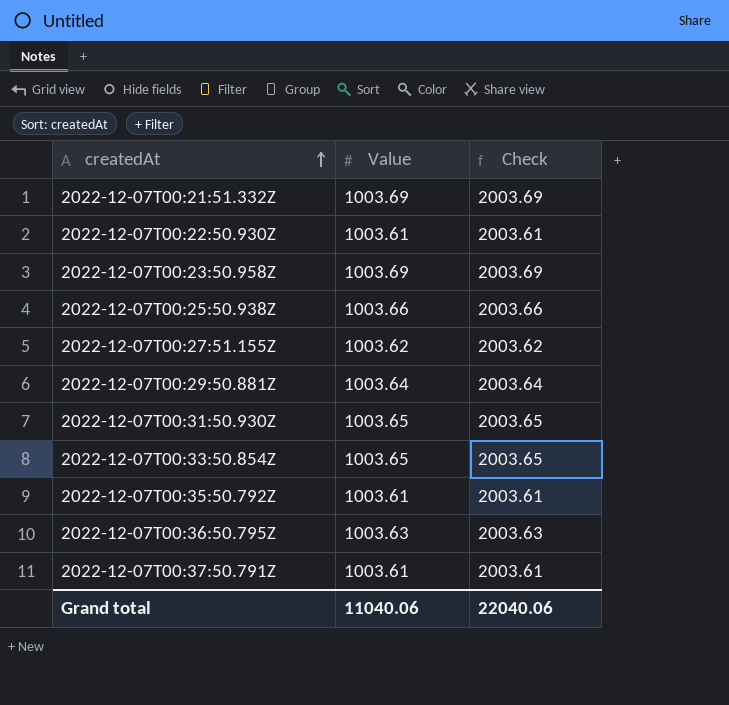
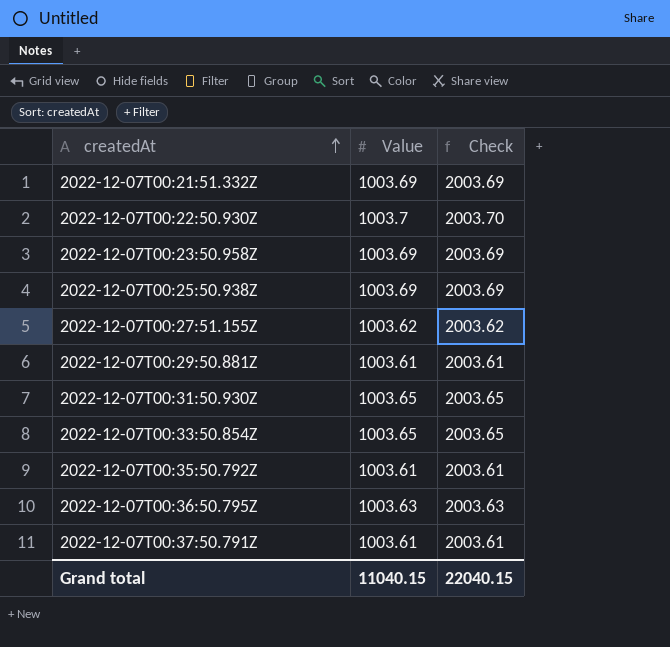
2022-12-07T00:22:50.930Z | Value: 1003.61 -> 1003.7
2022-12-07T00:22:50.930Z | Check: 2003.61 -> 2003.70
2022-12-07T00:25:50.938Z | Value: 1003.66 -> 1003.69
2022-12-07T00:25:50.938Z | Check: 2003.66 -> 2003.69
2022-12-07T00:29:50.881Z | Value: 1003.64 -> 1003.61
2022-12-07T00:29:50.881Z | Check: 2003.64 -> 2003.61
Grand total | Value: 11040.06 -> 11040.15
Grand total | Check: 22040.06 -> 22040.15

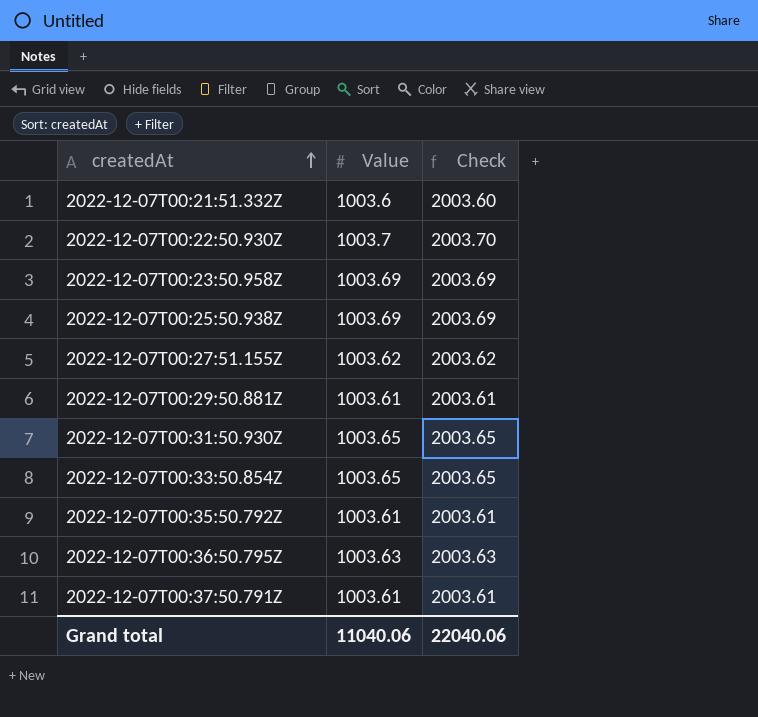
2022-12-07T00:21:51.332Z | Value: 1003.69 -> 1003.6
2022-12-07T00:21:51.332Z | Check: 2003.69 -> 2003.60
Grand total | Value: 11040.15 -> 11040.06
Grand total | Check: 22040.15 -> 22040.06

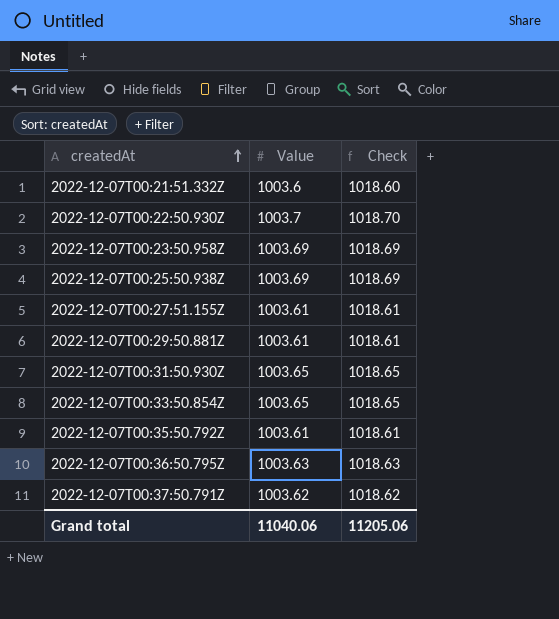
column Check | formula: [Value] + 1000 -> [Value] + 15
2022-12-07T00:27:51.155Z | Value: 1003.62 -> 1003.61
2022-12-07T00:37:50.791Z | Value: 1003.61 -> 1003.62
Grand total | Check: 22040.06 -> 11205.06

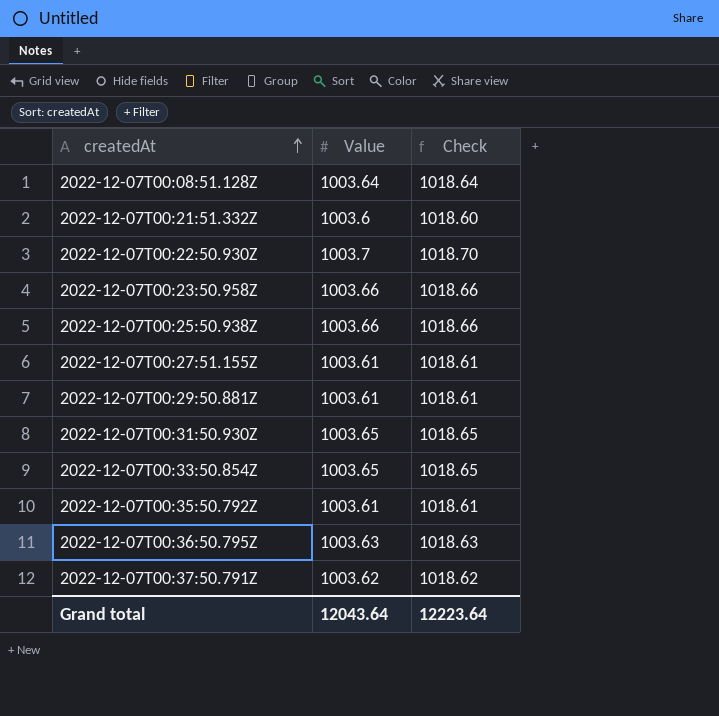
row 2022-12-07T00:08:51.128Z: none -> 1003.64 | 1018.64
2022-12-07T00:23:50.958Z | Value: 1003.69 -> 1003.66
2022-12-07T00:23:50.958Z | Check: 1018.69 -> 1018.66
2022-12-07T00:25:50.938Z | Value: 1003.69 -> 1003.66
2022-12-07T00:25:50.938Z | Check: 1018.69 -> 1018.66
Grand total | Value: 11040.06 -> 12043.64
Grand total | Check: 11205.06 -> 12223.64

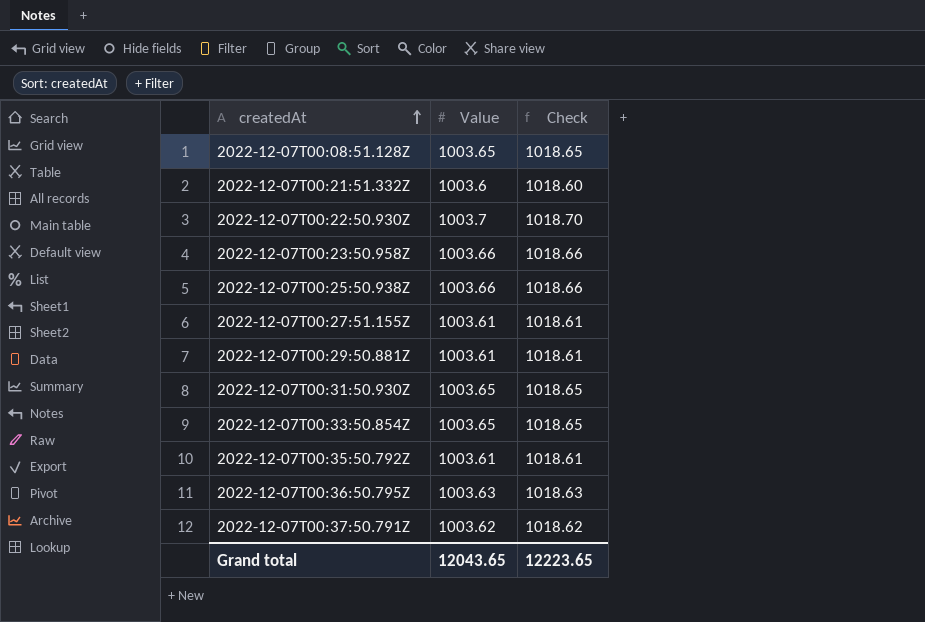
2022-12-07T00:08:51.128Z | Value: 1003.64 -> 1003.65
2022-12-07T00:08:51.128Z | Check: 1018.64 -> 1018.65
Grand total | Value: 12043.64 -> 12043.65
Grand total | Check: 12223.64 -> 12223.65

